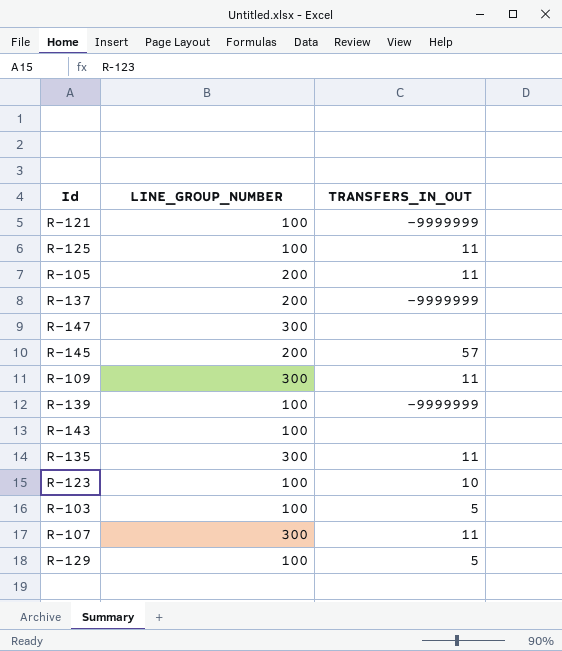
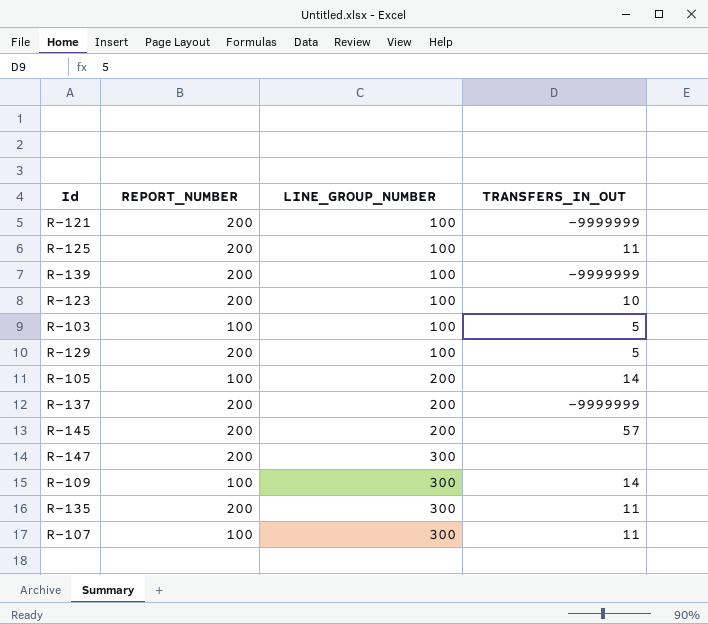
row order: none -> LINE_GROUP_NUMBER ascending
column REPORT_NUMBER | position: none -> 2
row R-143: 100 | none -> none
R-105 | TRANSFERS_IN_OUT: 11 -> 14
R-109 | TRANSFERS_IN_OUT: 11 -> 14

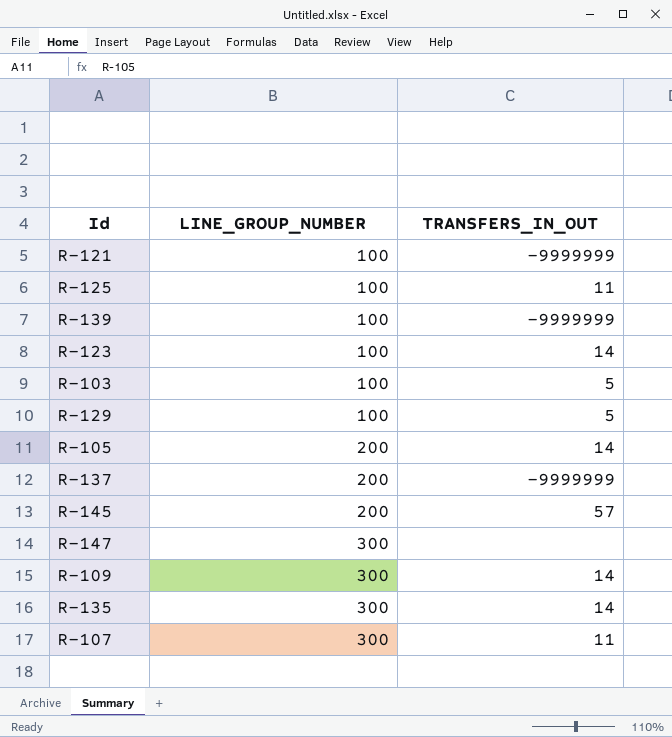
column REPORT_NUMBER | position: 2 -> none
R-123 | TRANSFERS_IN_OUT: 10 -> 14
R-135 | TRANSFERS_IN_OUT: 11 -> 14

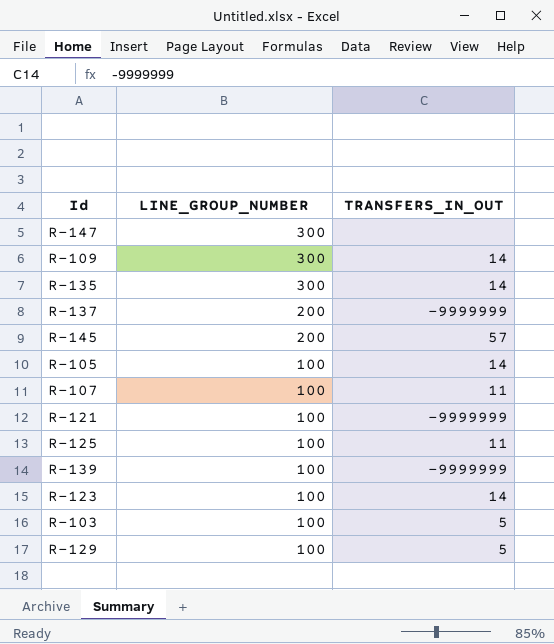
row order: LINE_GROUP_NUMBER ascending -> LINE_GROUP_NUMBER descending
R-105 | LINE_GROUP_NUMBER: 200 -> 100
R-107 | LINE_GROUP_NUMBER: 300 -> 100

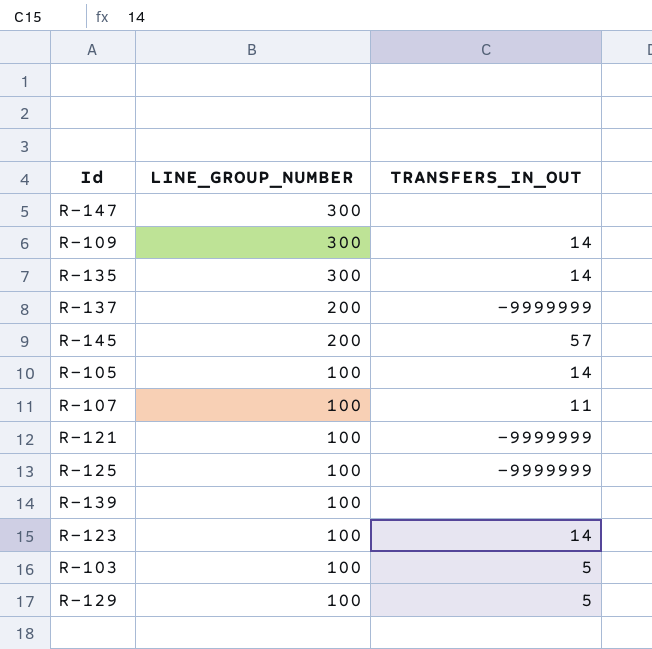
R-125 | TRANSFERS_IN_OUT: 11 -> -9999999
R-139 | TRANSFERS_IN_OUT: -9999999 -> none

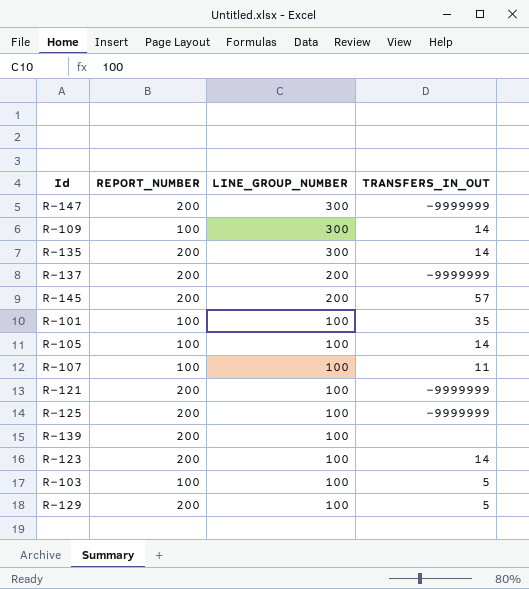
column REPORT_NUMBER | position: none -> 2
R-147 | TRANSFERS_IN_OUT: none -> -9999999
row R-101: none -> 100 | 100 | 35

